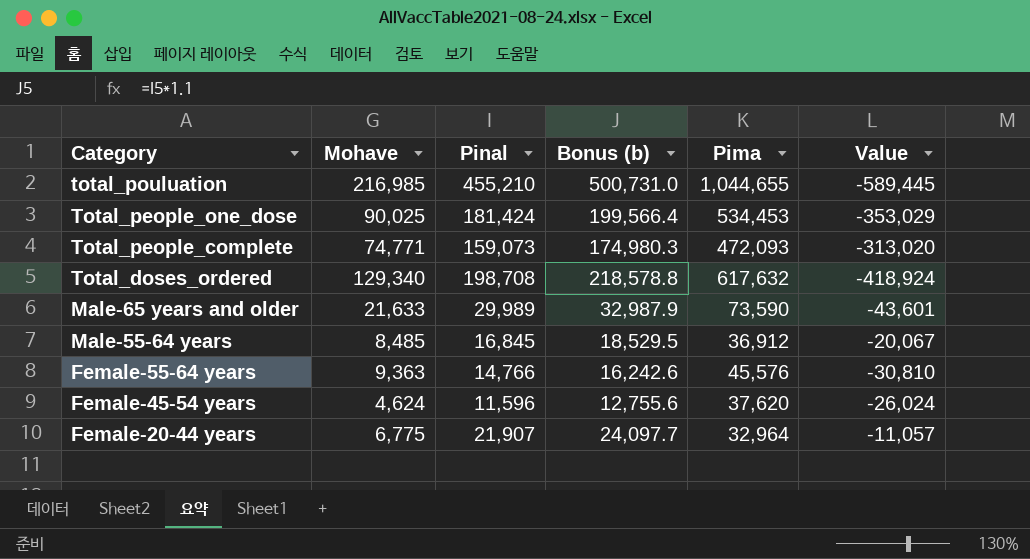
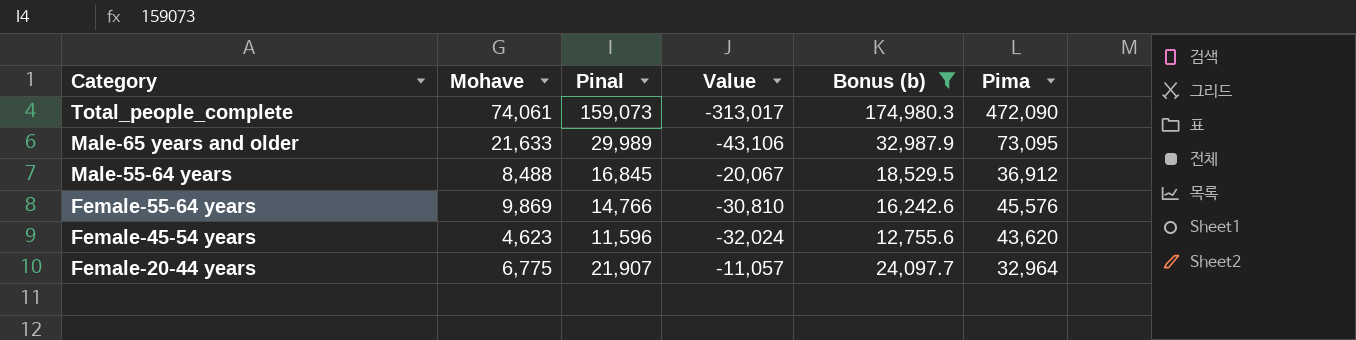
filter: none -> Bonus (b) <= 174,980.3
column Value | position: 6 -> 4
Total_people_complete | Mohave: 74,771 -> 74,061
Total_people_complete | Value: -313,020 -> -313,017
Total_people_complete | Pima: 472,093 -> 472,090
Male-65 years and older | Value: -43,601 -> -43,106
Male-65 years and older | Pima: 73,590 -> 73,095
Male-55-64 years | Mohave: 8,485 -> 8,488
Female-55-64 years | Mohave: 9,363 -> 9,869
Female-45-54 years | Mohave: 4,624 -> 4,623
Female-45-54 years | Value: -26,024 -> -32,024
Female-45-54 years | Pima: 37,620 -> 43,620

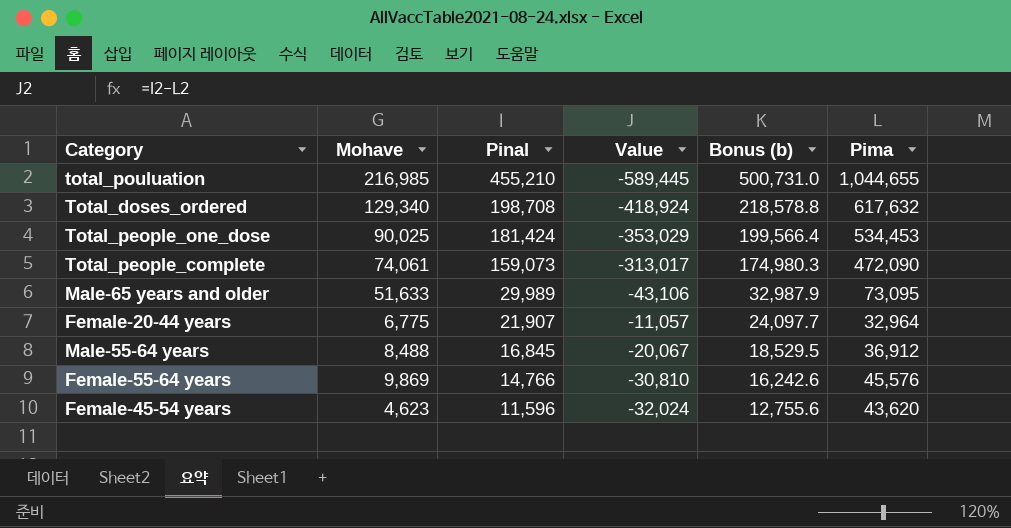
filter: Bonus (b) <= 174,980.3 -> none
row order: Category descending -> Pinal descending
Male-65 years and older | Mohave: 21,633 -> 51,633

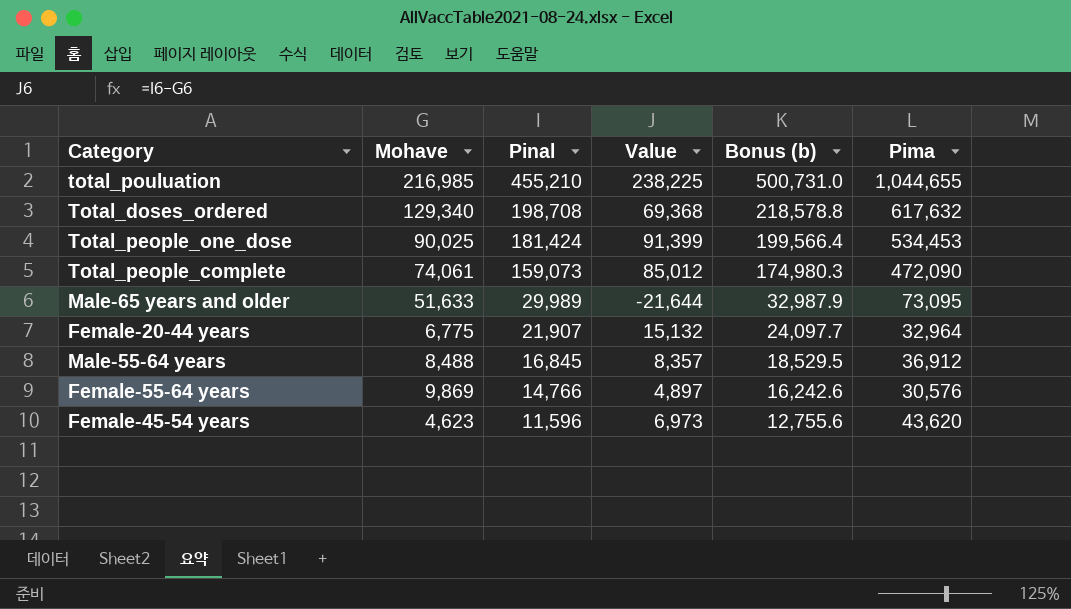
column Value | formula: [Pinal] - [Pima] -> [Pinal] - [Mohave]
Female-55-64 years | Pima: 45,576 -> 30,576

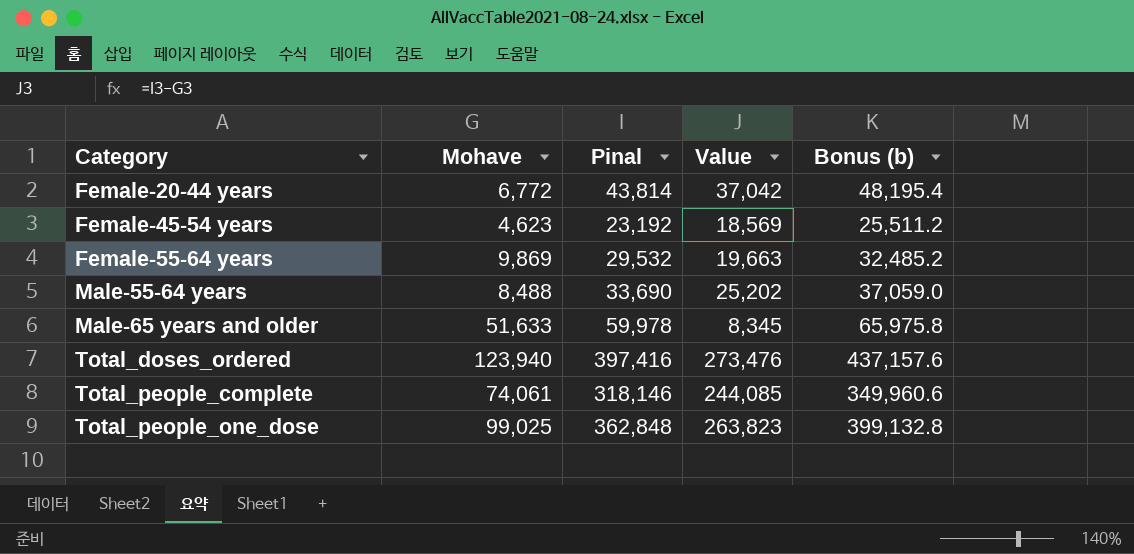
row order: Pinal descending -> Category ascending
column Pima | position: 6 -> none
row total_pouluation: 216,985 | 455,210 | 238,225 | 500,731.0 | 1,044,655 -> none
Female-20-44 years | Mohave: 6,775 -> 6,772
Female-20-44 years | Pinal: 21,907 -> 43,814
Female-20-44 years | Value: 15,132 -> 37,042
Female-20-44 years | Bonus (b): 24,097.7 -> 48,195.4
Female-45-54 years | Pinal: 11,596 -> 23,192
Female-45-54 years | Value: 6,973 -> 18,569
Female-45-54 years | Bonus (b): 12,755.6 -> 25,511.2
Female-55-64 years | Pinal: 14,766 -> 29,532
Female-55-64 years | Value: 4,897 -> 19,663
Female-55-64 years | Bonus (b): 16,242.6 -> 32,485.2
Male-55-64 years | Pinal: 16,845 -> 33,690
Male-55-64 years | Value: 8,357 -> 25,202
Male-55-64 years | Bonus (b): 18,529.5 -> 37,059.0
Male-65 years and older | Pinal: 29,989 -> 59,978
Male-65 years and older | Value: -21,644 -> 8,345
Male-65 years and older | Bonus (b): 32,987.9 -> 65,975.8
Total_doses_ordered | Mohave: 129,340 -> 123,940
Total_doses_ordered | Pinal: 198,708 -> 397,416
Total_doses_ordered | Value: 69,368 -> 273,476
Total_doses_ordered | Bonus (b): 218,578.8 -> 437,157.6
Total_people_complete | Pinal: 159,073 -> 318,146
Total_people_complete | Value: 85,012 -> 244,085
Total_people_complete | Bonus (b): 174,980.3 -> 349,960.6
Total_people_one_dose | Mohave: 90,025 -> 99,025
Total_people_one_dose | Pinal: 181,424 -> 362,848
Total_people_one_dose | Value: 91,399 -> 263,823
Total_people_one_dose | Bonus (b): 199,566.4 -> 399,132.8

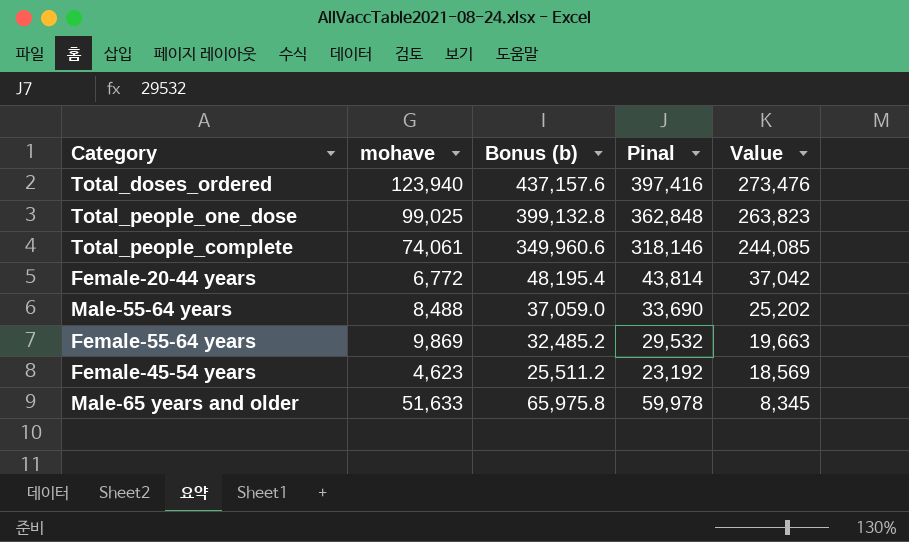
row order: Category ascending -> Value descending
column name: Mohave -> mohave
column Bonus (b) | position: 5 -> 3

